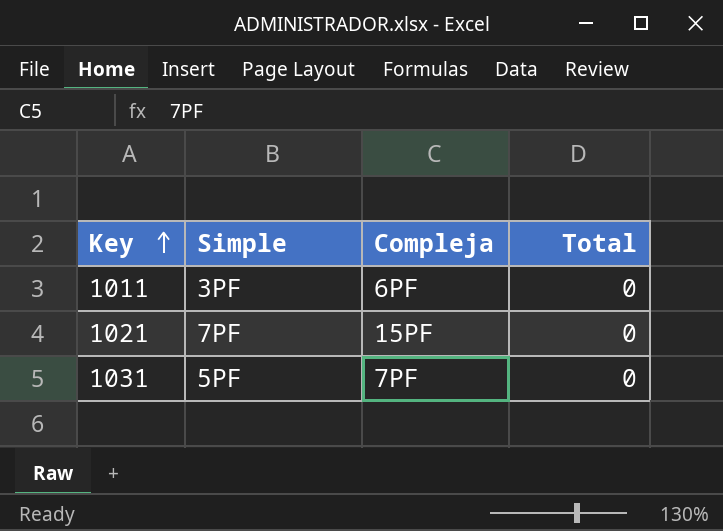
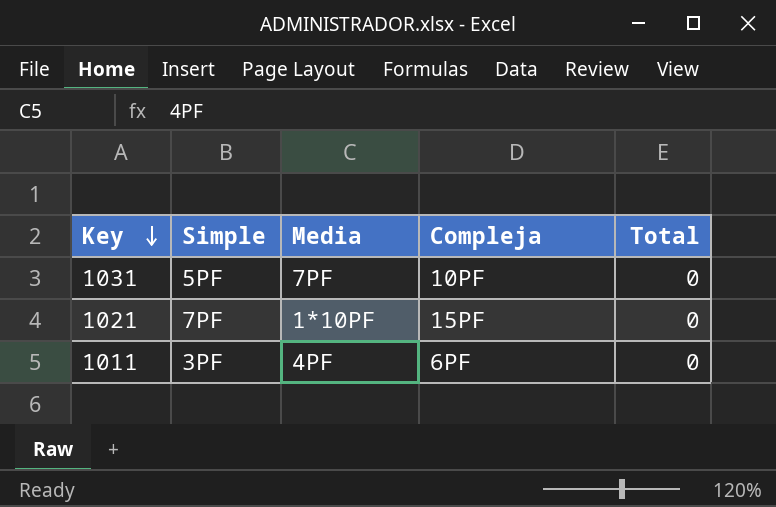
row order: Key ascending -> Key descending
column Media | position: none -> 3
1031 | Compleja: 7PF -> 10PF

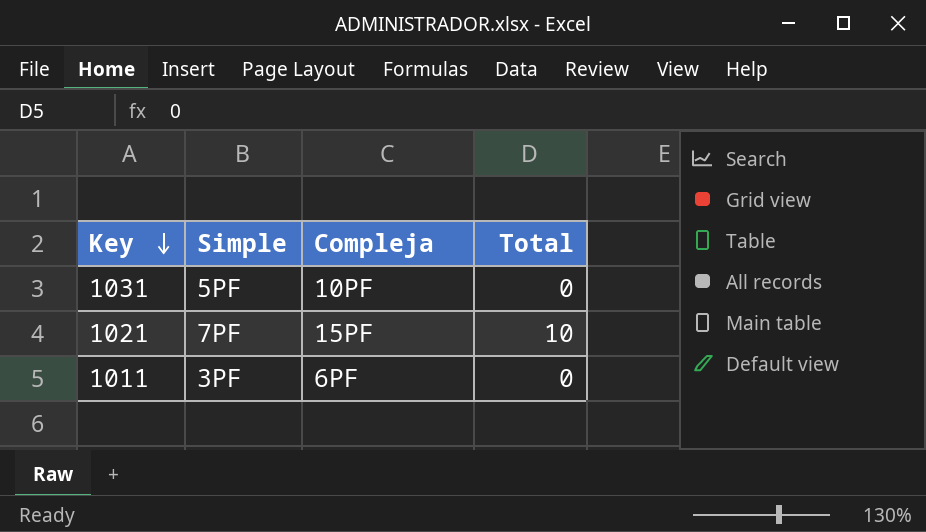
column Media | position: 3 -> none
1021 | Total: 0 -> 10

